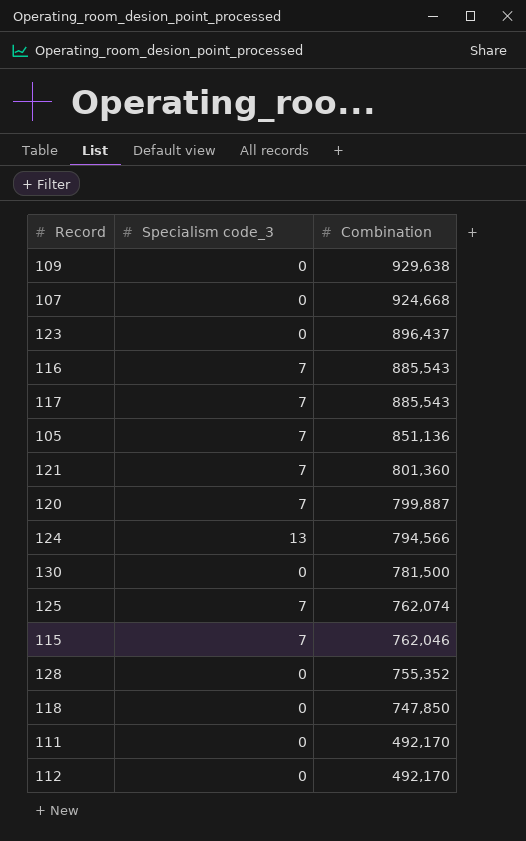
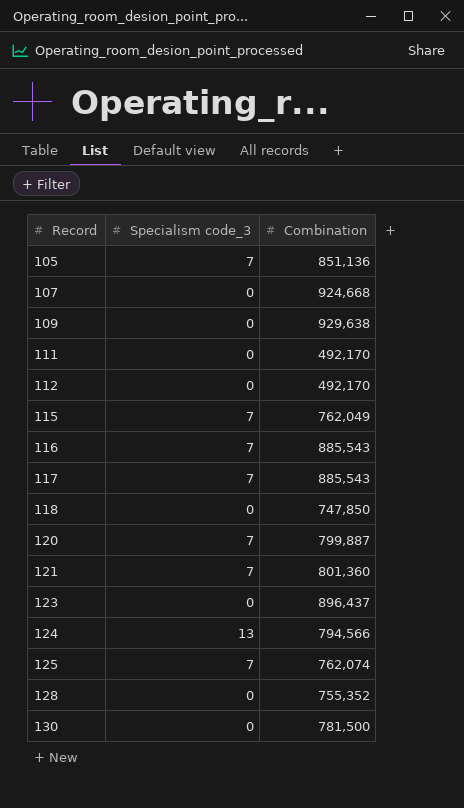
row order: Combination descending -> Record ascending
115 | Combination: 762,046 -> 762,049

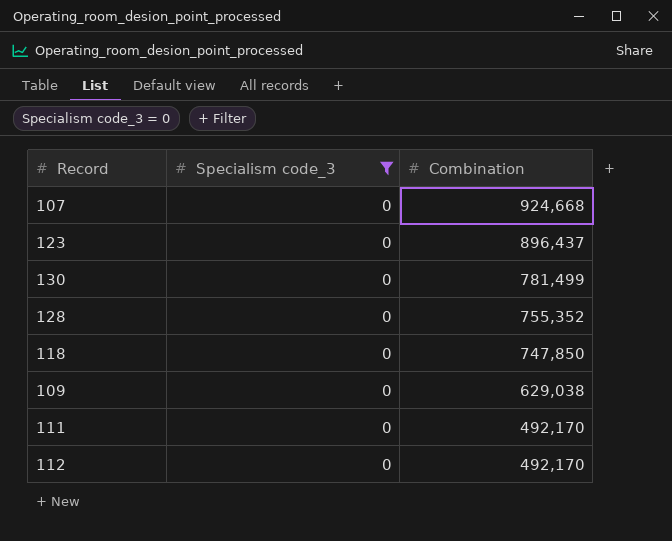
filter: none -> Specialism code_3 = 0
row order: Record ascending -> Combination descending
130 | Combination: 781,500 -> 781,499
109 | Combination: 929,638 -> 629,038

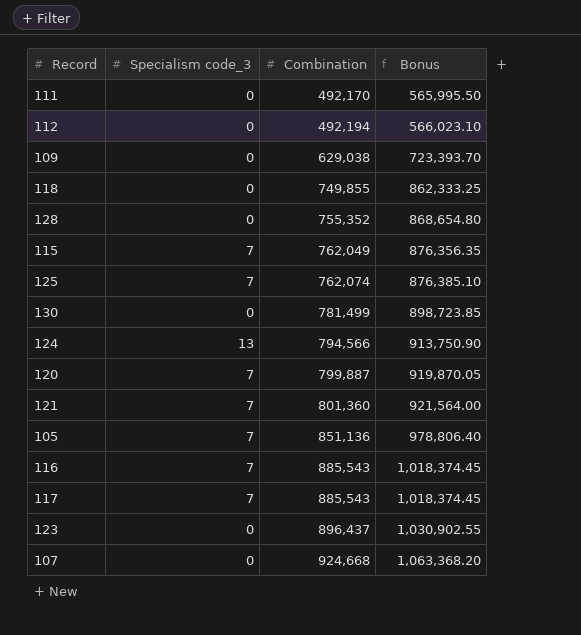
filter: Specialism code_3 = 0 -> none
row order: Combination descending -> Combination ascending
column Bonus | formula: none -> [Combination] * 1.15
112 | Combination: 492,170 -> 492,194
118 | Combination: 747,850 -> 749,855

